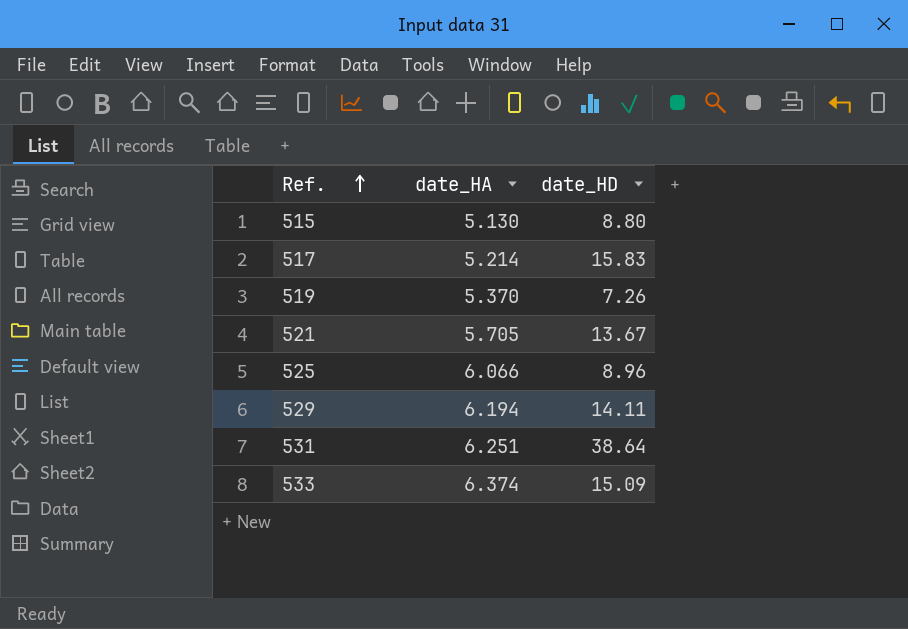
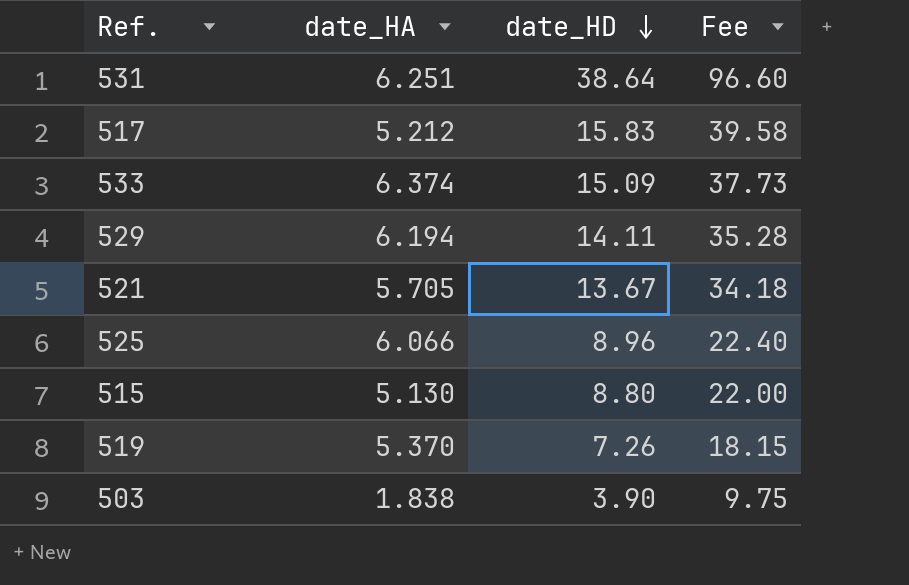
row order: Ref. ascending -> date_HD descending
column Fee | formula: none -> [date_HD] * 2.5
517 | date_HA: 5.214 -> 5.212
row 503: none -> 1.838 | 3.90 | 9.75

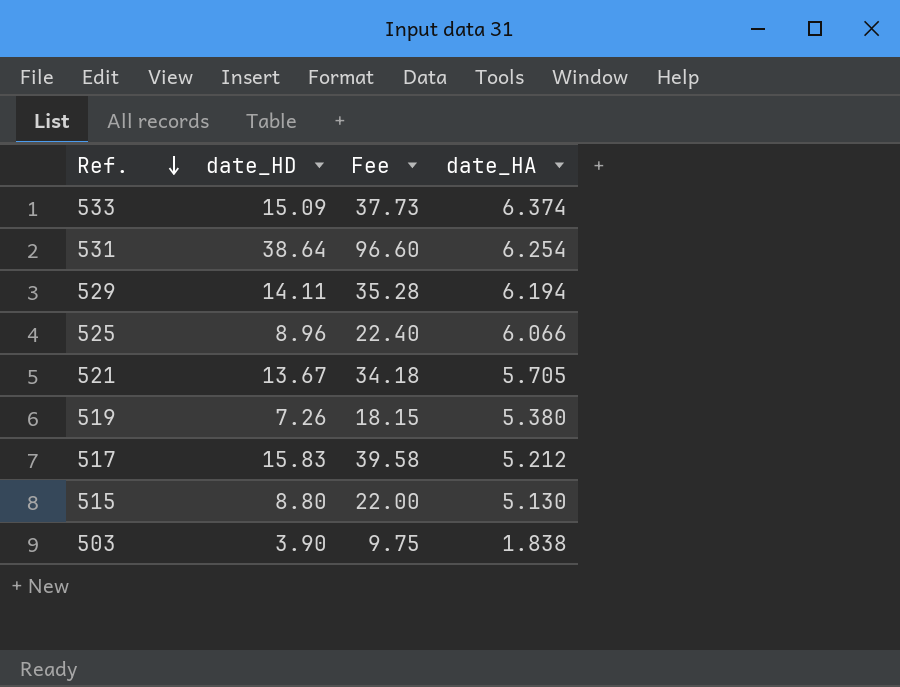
row order: date_HD descending -> Ref. descending
column date_HA | position: 2 -> 4
531 | date_HA: 6.251 -> 6.254
519 | date_HA: 5.370 -> 5.380

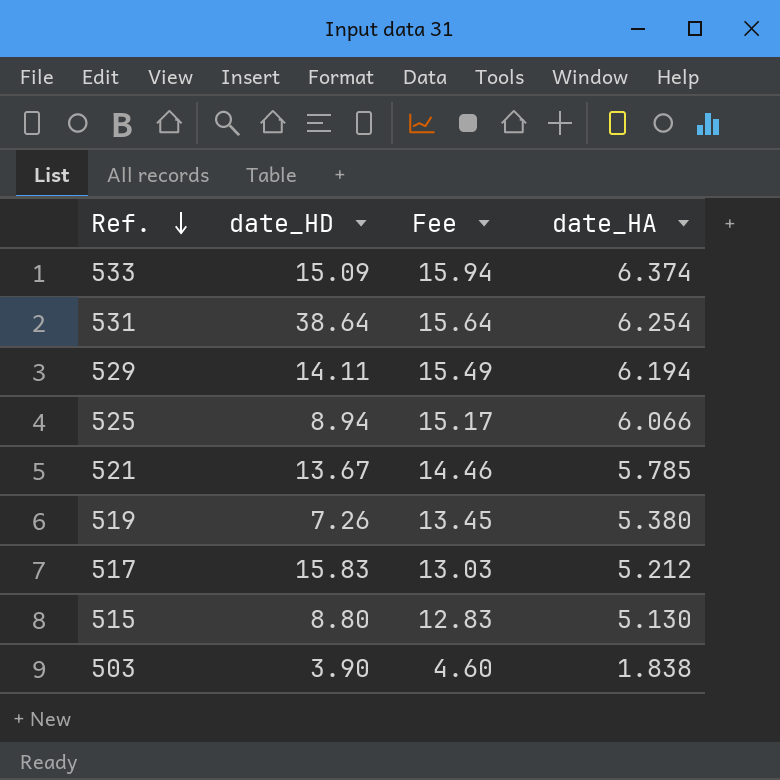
column Fee | formula: [date_HD] * 2.5 -> [date_HA] * 2.5
525 | date_HD: 8.96 -> 8.94
521 | date_HA: 5.705 -> 5.785

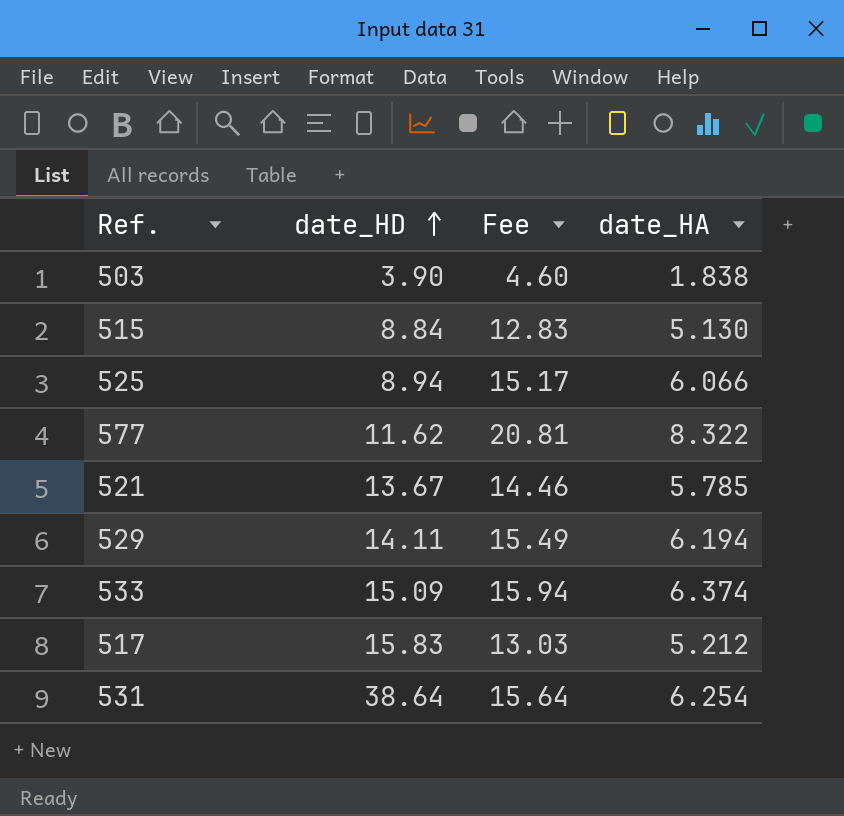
row order: Ref. descending -> date_HD ascending
row 519: 7.26 | 13.45 | 5.380 -> none
515 | date_HD: 8.80 -> 8.84
row 577: none -> 11.62 | 20.81 | 8.322

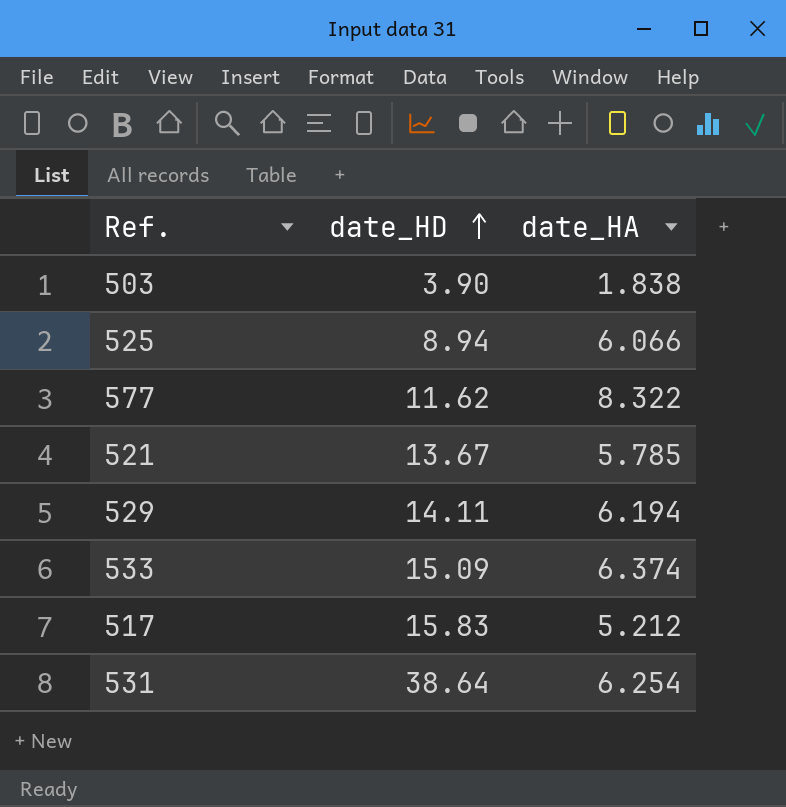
column Fee | formula: [date_HA] * 2.5 -> none
row 515: 8.84 | 12.83 | 5.130 -> none

